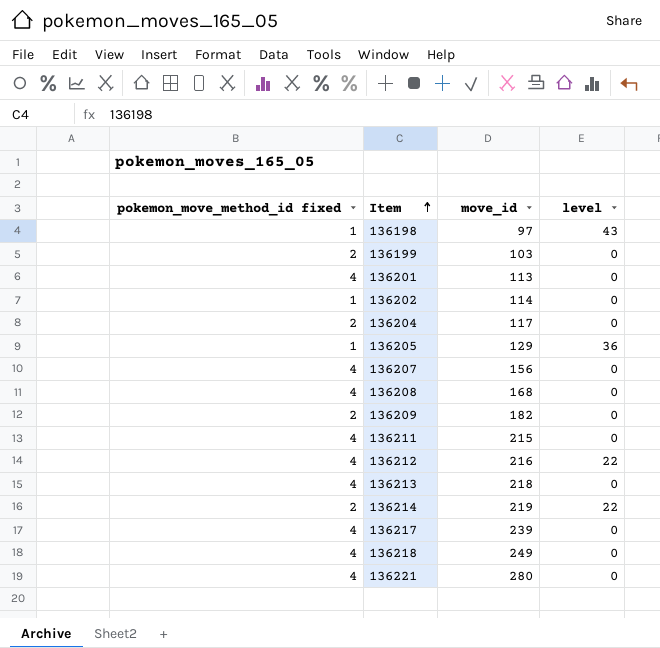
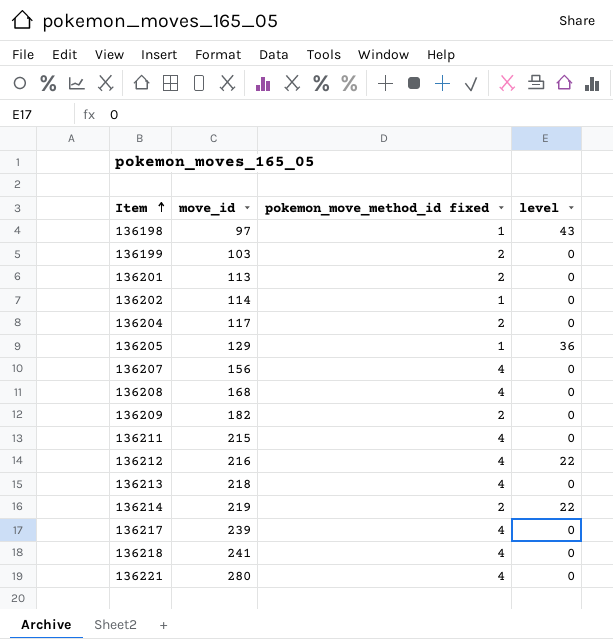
column pokemon_move_method_id fixed | position: 1 -> 3
136201 | pokemon_move_method_id fixed: 4 -> 2
136218 | move_id: 249 -> 241

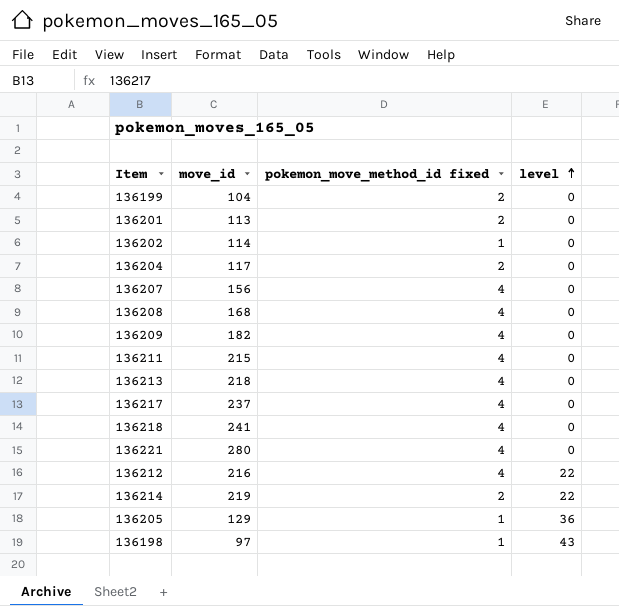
row order: Item ascending -> level ascending
136199 | move_id: 103 -> 104
136209 | pokemon_move_method_id fixed: 2 -> 4
136217 | move_id: 239 -> 237

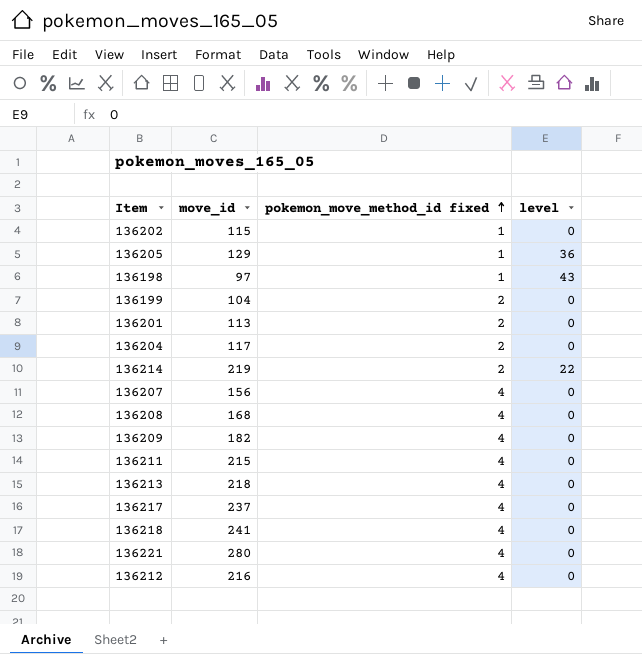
row order: level ascending -> pokemon_move_method_id fixed ascending
136202 | move_id: 114 -> 115
136212 | level: 22 -> 0

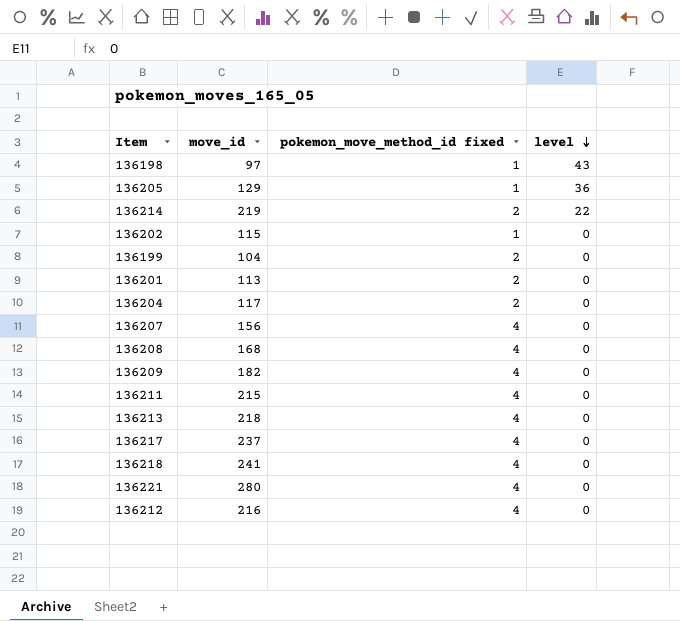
row order: pokemon_move_method_id fixed ascending -> level descending

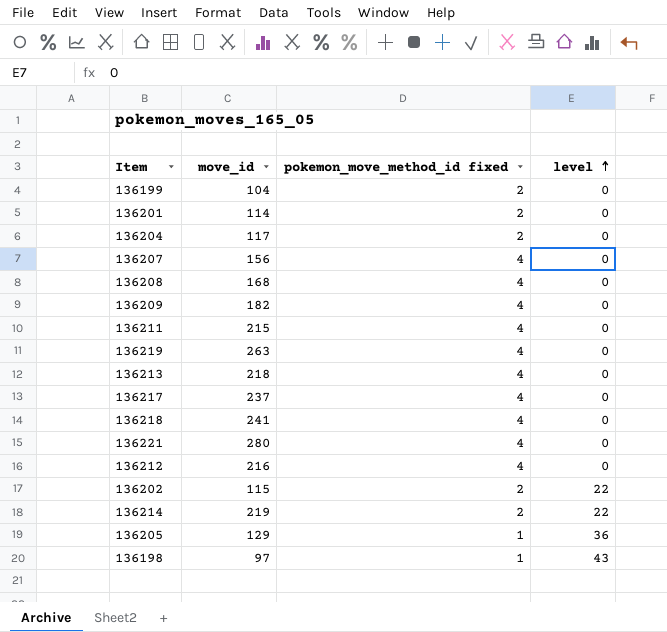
row order: level descending -> level ascending
136201 | move_id: 113 -> 114
row 136219: none -> 263 | 4 | 0
136202 | pokemon_move_method_id fixed: 1 -> 2
136202 | level: 0 -> 22

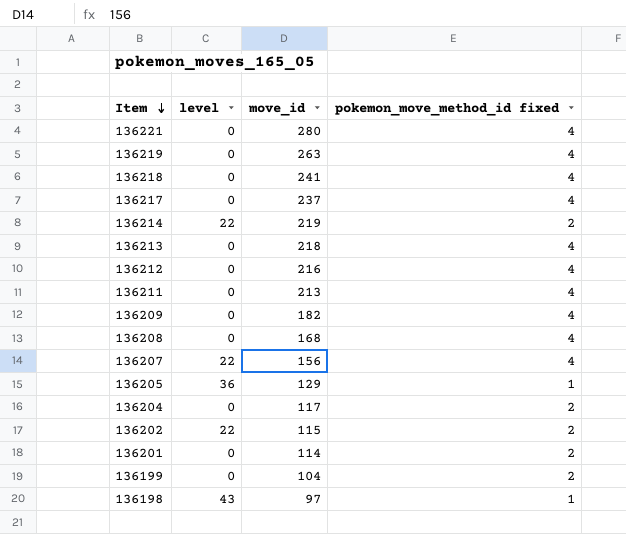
row order: level ascending -> Item descending
column level | position: 4 -> 2
136211 | move_id: 215 -> 213
136207 | level: 0 -> 22

